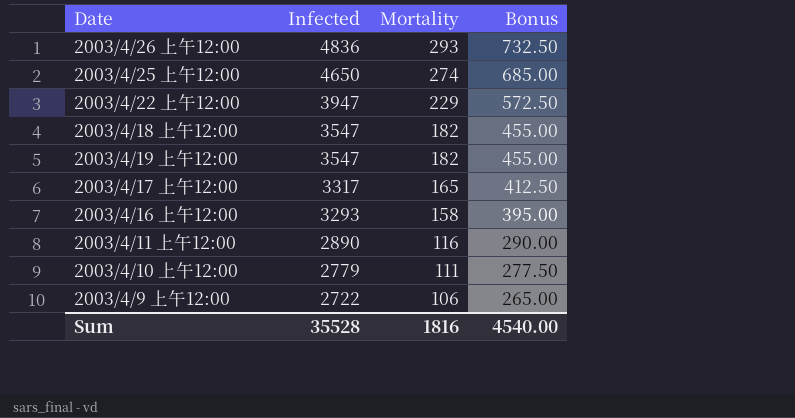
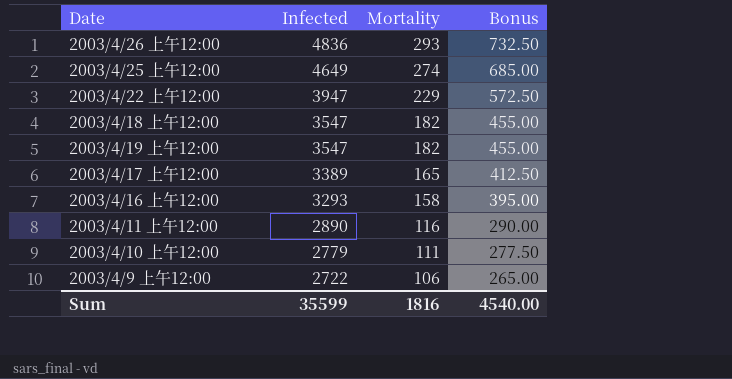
2003/4/25 上午12:00 | Infected: 4650 -> 4649
2003/4/17 上午12:00 | Infected: 3317 -> 3389
Sum | Infected: 35528 -> 35599

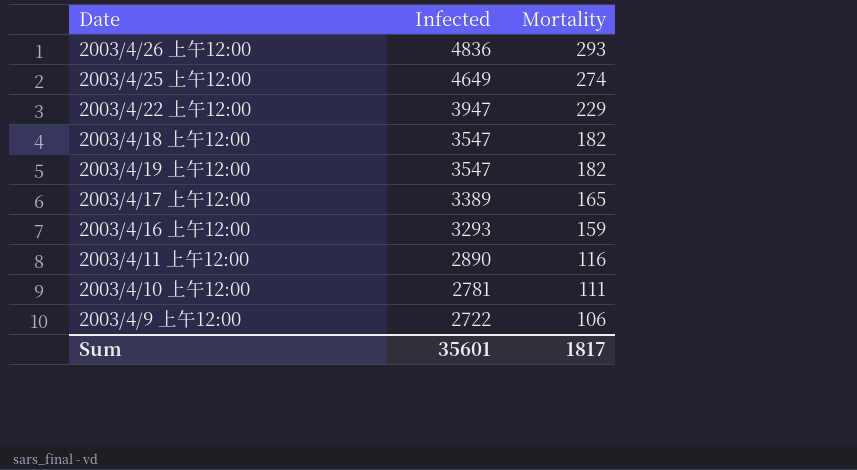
column Bonus | formula: [Mortality] * 2.5 -> none
2003/4/16 上午12:00 | Mortality: 158 -> 159
2003/4/10 上午12:00 | Infected: 2779 -> 2781
Sum | Infected: 35599 -> 35601
Sum | Mortality: 1816 -> 1817

